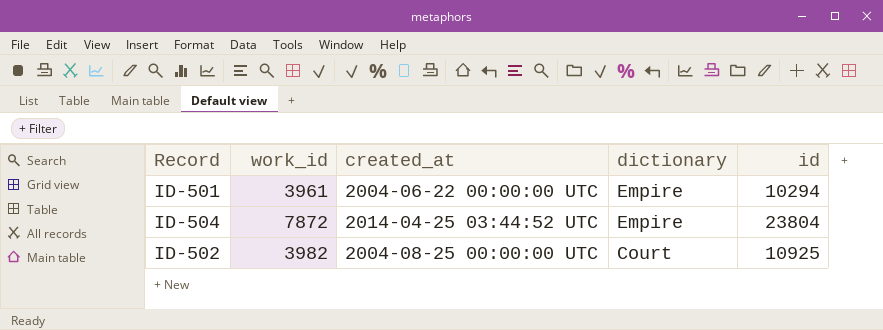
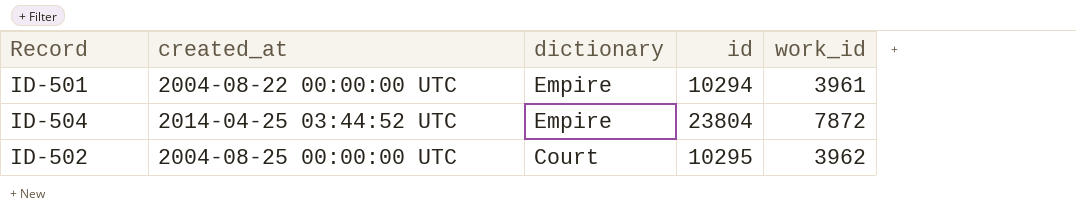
column work_id | position: 2 -> 5
ID-501 | created_at: 2004-06-22 00:00:00 UTC -> 2004-08-22 00:00:00 UTC
ID-502 | id: 10925 -> 10295
ID-502 | work_id: 3982 -> 3962

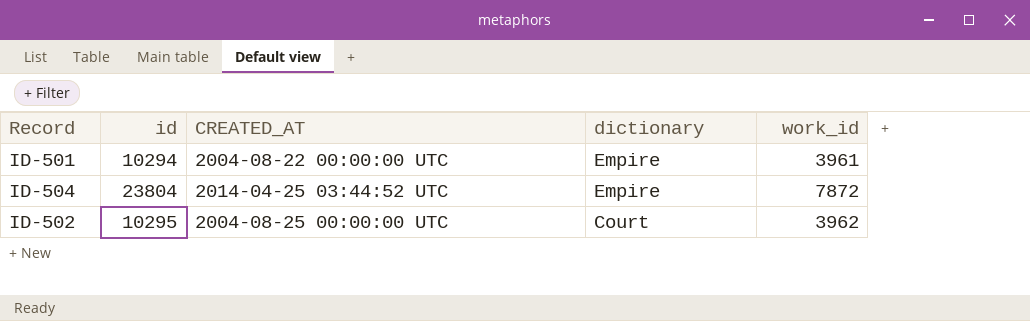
column id | position: 4 -> 2
column name: created_at -> CREATED_AT

